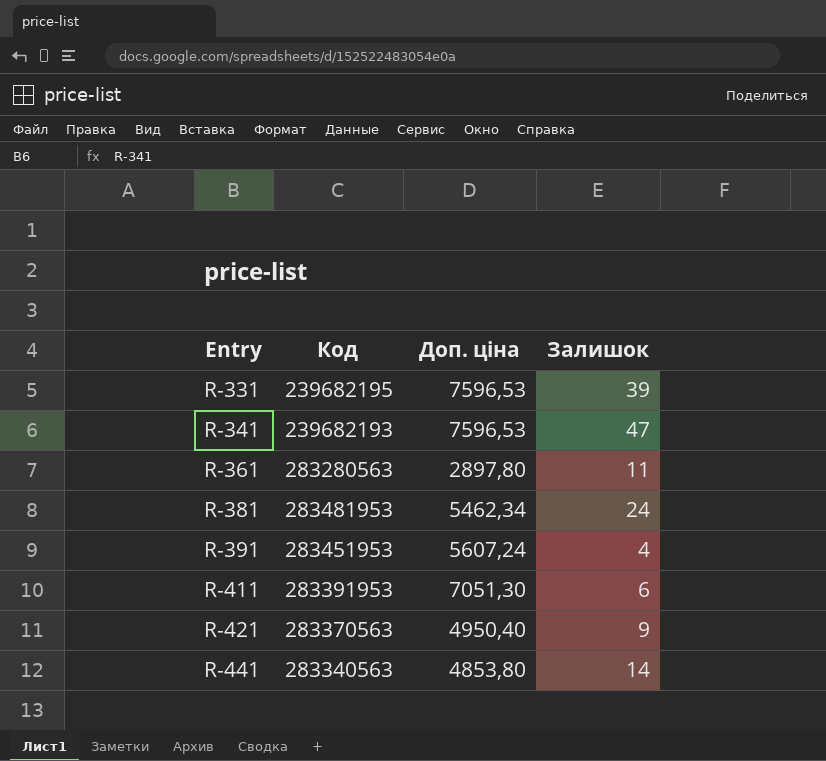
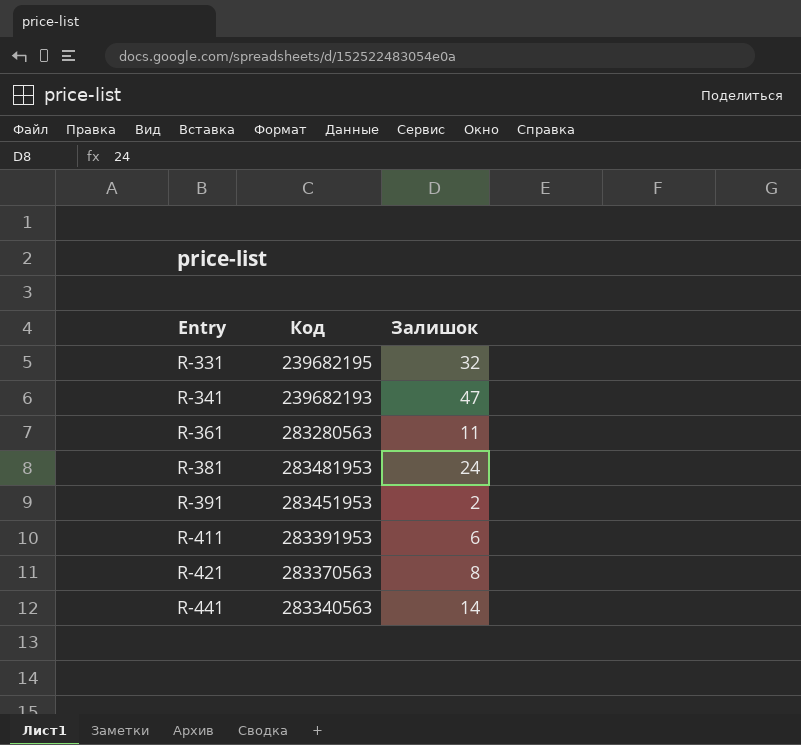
column Доп. ціна | position: 3 -> none
R-331 | Залишок: 39 -> 32
R-391 | Залишок: 4 -> 2
R-421 | Залишок: 9 -> 8

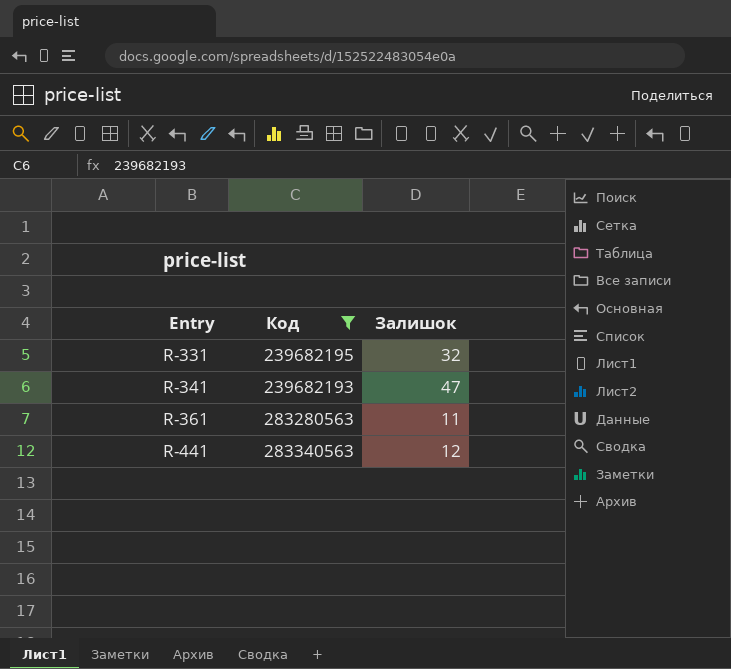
filter: none -> Код <= 283340563
R-441 | Залишок: 14 -> 12

